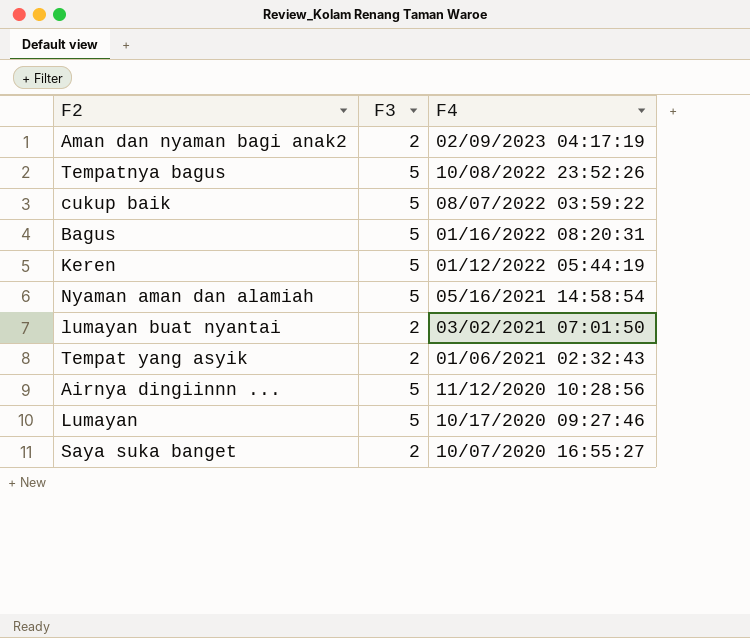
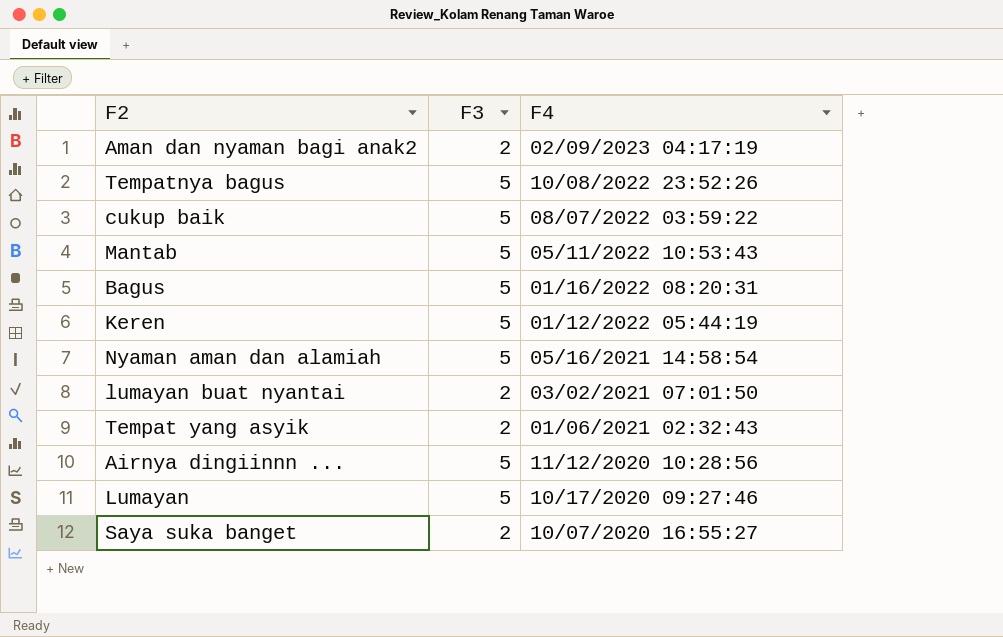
row Mantab: none -> 5 | 05/11/2022 10:53:43

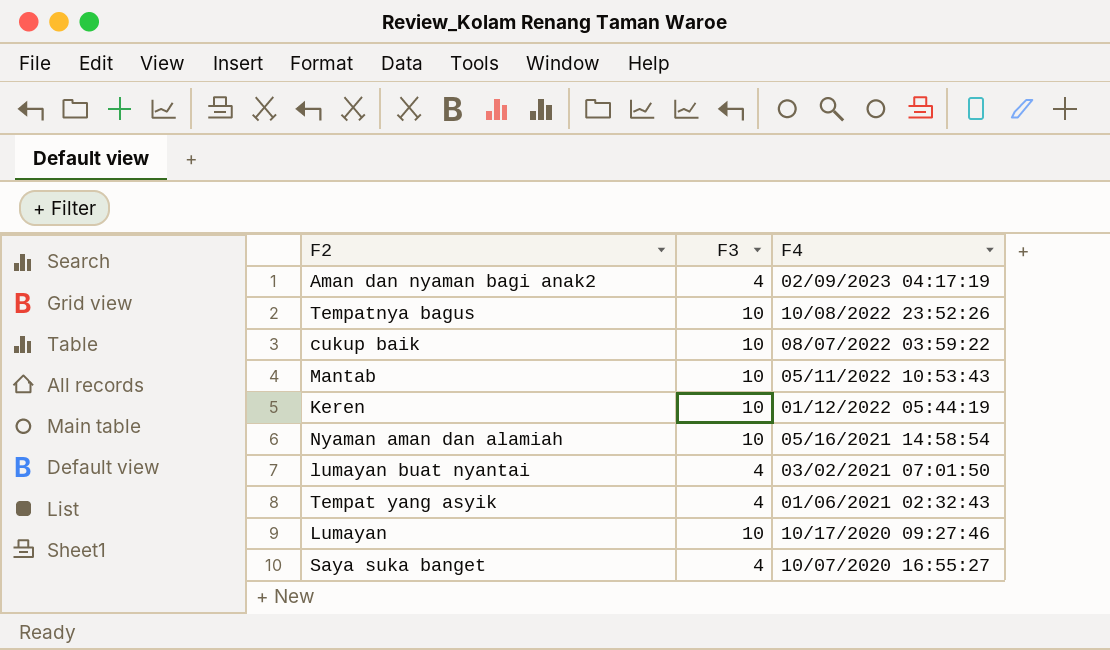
row Bagus: 5 | 01/16/2022 08:20:31 -> none
row Airnya dingiinnn ...: 5 | 11/12/2020 10:28:56 -> none
Aman dan nyaman bagi anak2 | F3: 2 -> 4
Tempatnya bagus | F3: 5 -> 10
cukup baik | F3: 5 -> 10
Mantab | F3: 5 -> 10
Keren | F3: 5 -> 10
Nyaman aman dan alamiah | F3: 5 -> 10
lumayan buat nyantai | F3: 2 -> 4
Tempat yang asyik | F3: 2 -> 4
Lumayan | F3: 5 -> 10
Saya suka banget | F3: 2 -> 4

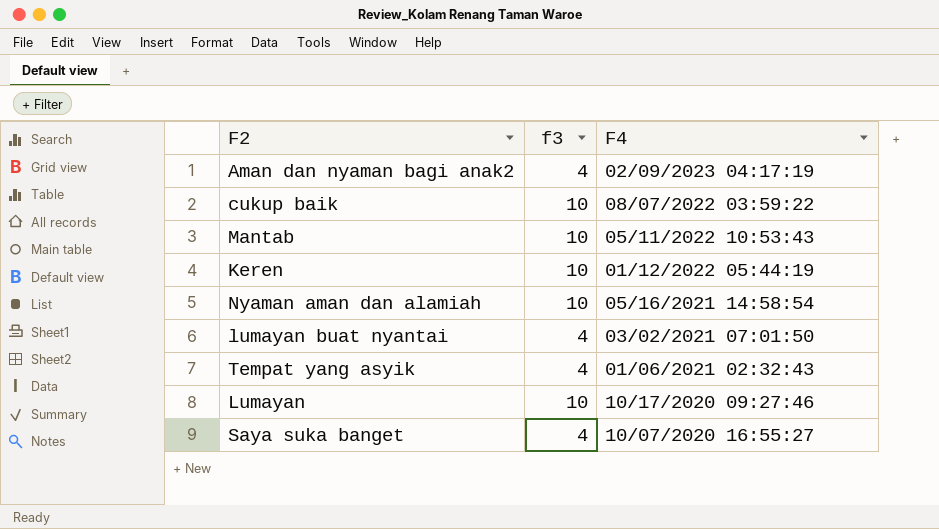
column name: F3 -> f3
row Tempatnya bagus: 10 | 10/08/2022 23:52:26 -> none

